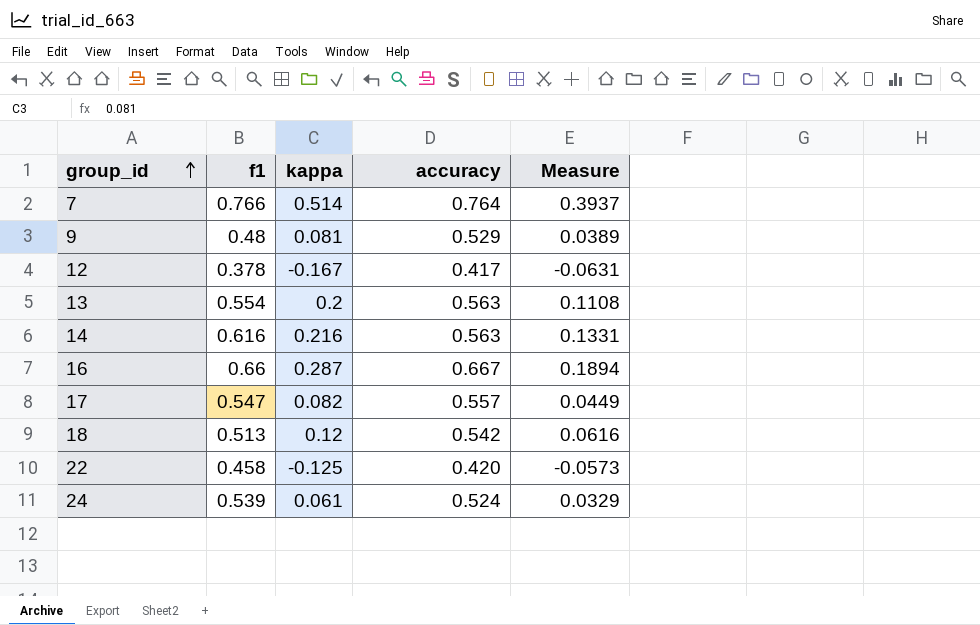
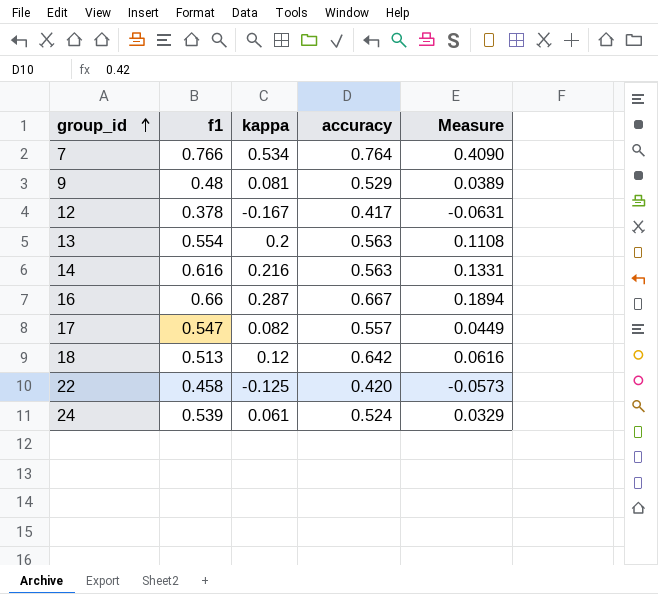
7 | kappa: 0.514 -> 0.534
7 | Measure: 0.3937 -> 0.4090
18 | accuracy: 0.542 -> 0.642

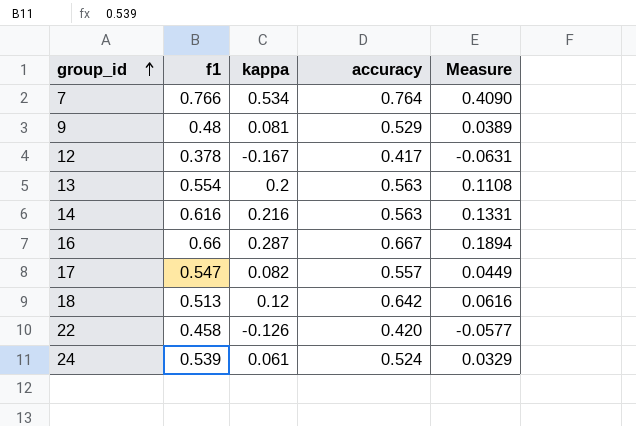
22 | kappa: -0.125 -> -0.126
22 | Measure: -0.0573 -> -0.0577

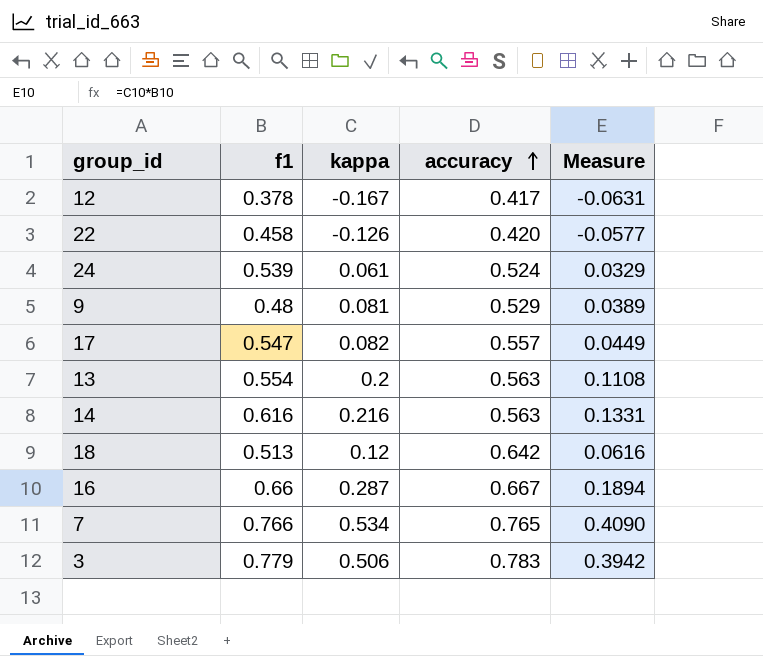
row order: group_id ascending -> accuracy ascending
7 | accuracy: 0.764 -> 0.765
row 3: none -> 0.779 | 0.506 | 0.783 | 0.3942

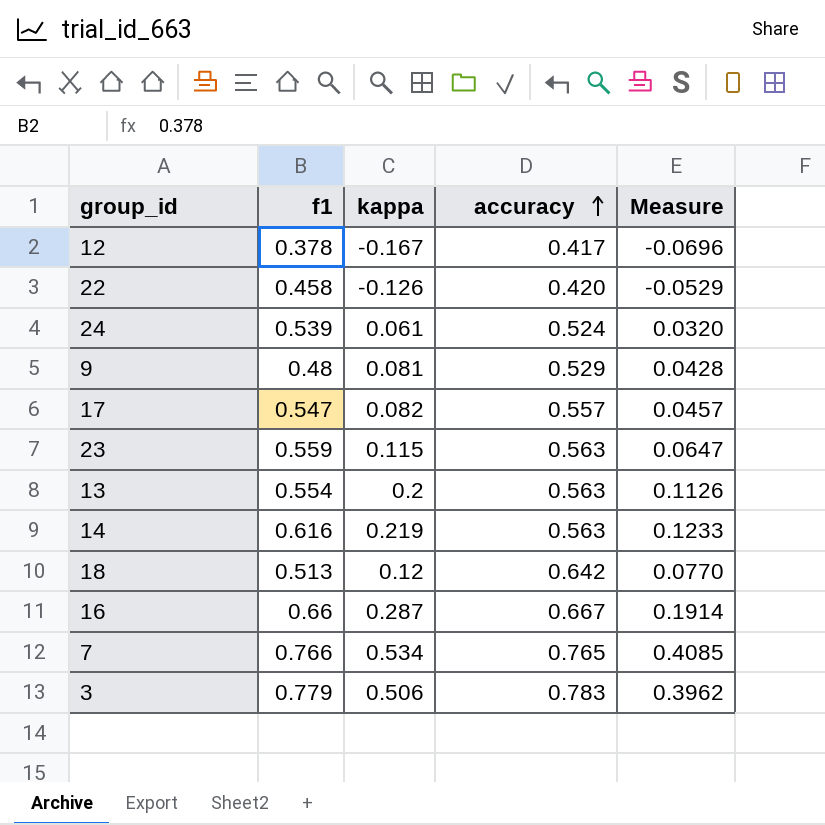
column Measure | formula: [f1] * [kappa] -> [kappa] * [accuracy]
row 23: none -> 0.559 | 0.115 | 0.563 | 0.0647
14 | kappa: 0.216 -> 0.219

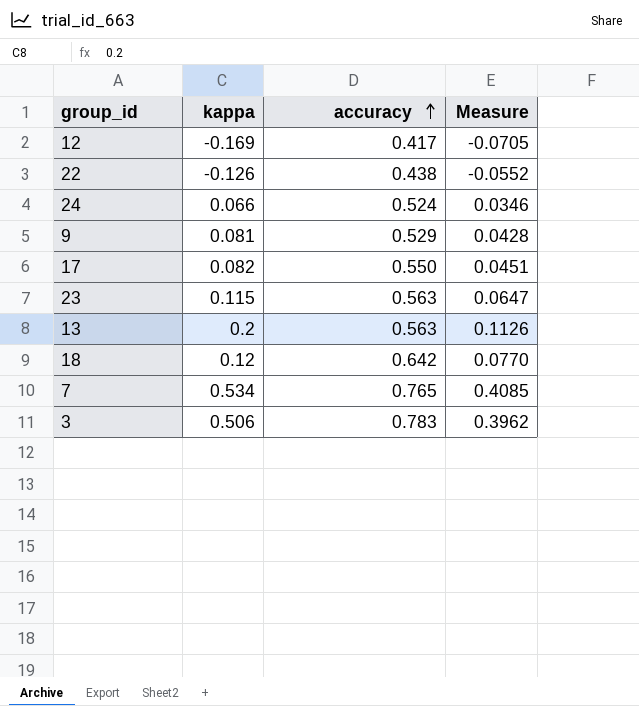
column f1 | position: 2 -> none
row 14: 0.616 | 0.219 | 0.563 | 0.1233 -> none
row 16: 0.66 | 0.287 | 0.667 | 0.1914 -> none
12 | kappa: -0.167 -> -0.169
12 | Measure: -0.0696 -> -0.0705
22 | accuracy: 0.420 -> 0.438
22 | Measure: -0.0529 -> -0.0552
24 | kappa: 0.061 -> 0.066
24 | Measure: 0.0320 -> 0.0346
17 | accuracy: 0.557 -> 0.550
17 | Measure: 0.0457 -> 0.0451

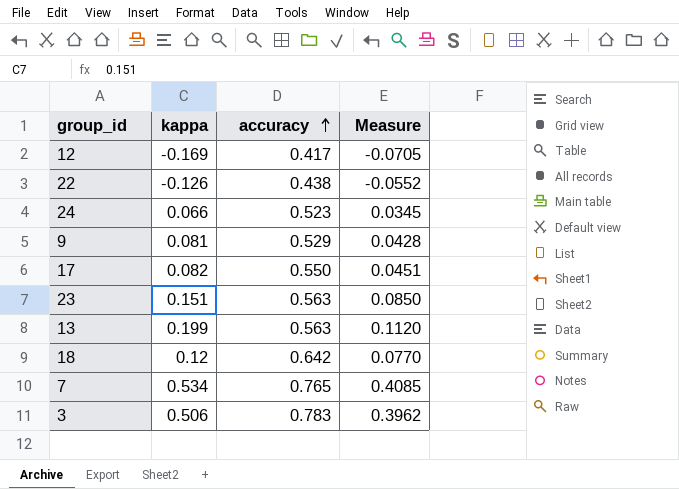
24 | accuracy: 0.524 -> 0.523
24 | Measure: 0.0346 -> 0.0345
23 | kappa: 0.115 -> 0.151
23 | Measure: 0.0647 -> 0.0850
13 | kappa: 0.2 -> 0.199
13 | Measure: 0.1126 -> 0.1120

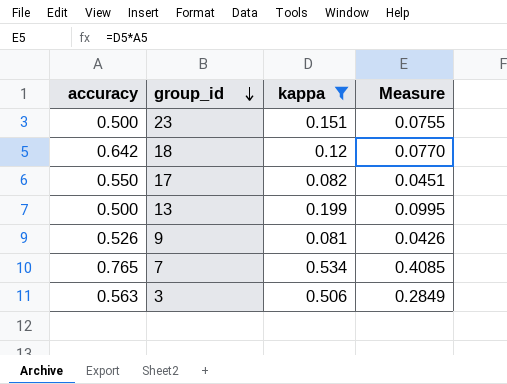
filter: none -> kappa >= 0.081
row order: accuracy ascending -> group_id descending
column accuracy | position: 3 -> 1
23 | accuracy: 0.563 -> 0.500
23 | Measure: 0.0850 -> 0.0755
13 | accuracy: 0.563 -> 0.500
13 | Measure: 0.1120 -> 0.0995
9 | accuracy: 0.529 -> 0.526
9 | Measure: 0.0428 -> 0.0426
3 | accuracy: 0.783 -> 0.563
3 | Measure: 0.3962 -> 0.2849

